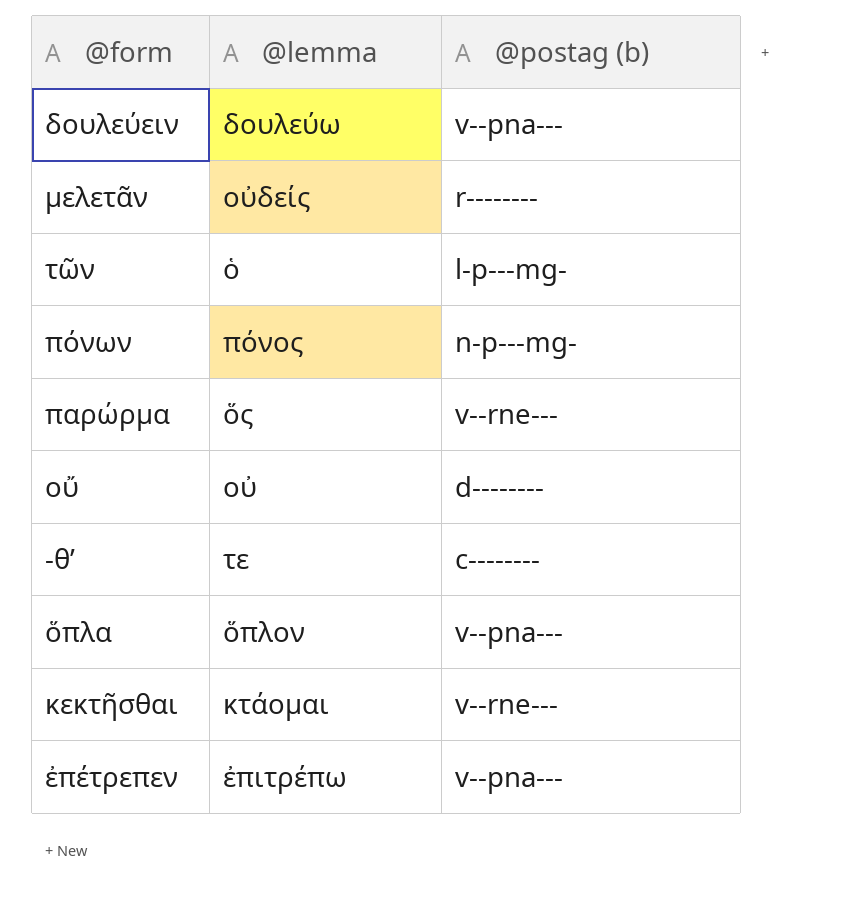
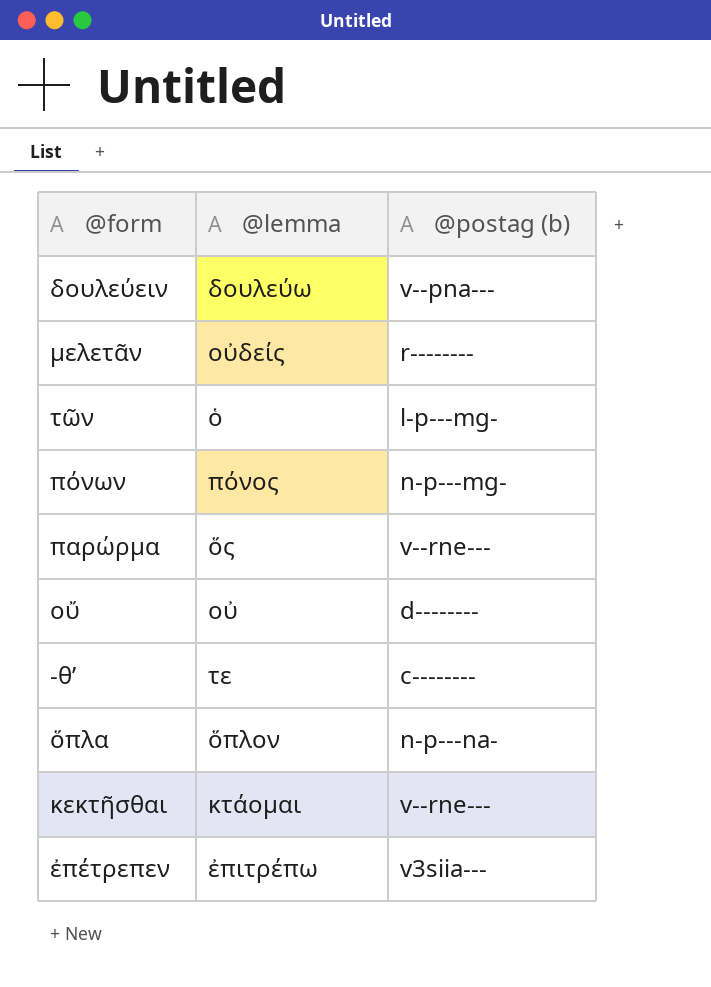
ὅπλα | @postag (b): v--pna--- -> n-p---na-
ἐπέτρεπεν | @postag (b): v--pna--- -> v3siia---

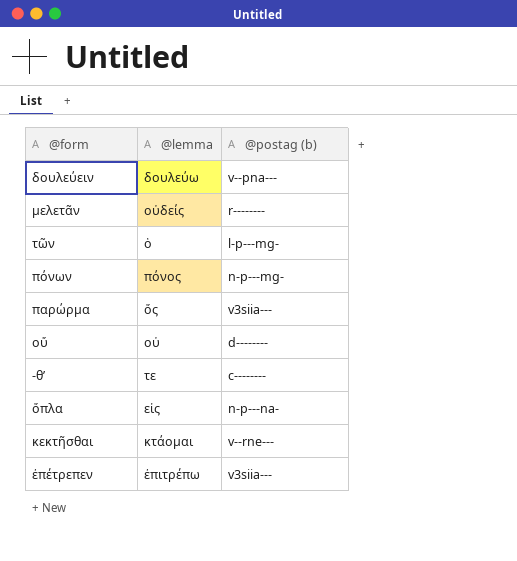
παρώρμα | @postag (b): v--rne--- -> v3siia---
ὅπλα | @lemma: ὅπλον -> εἰς

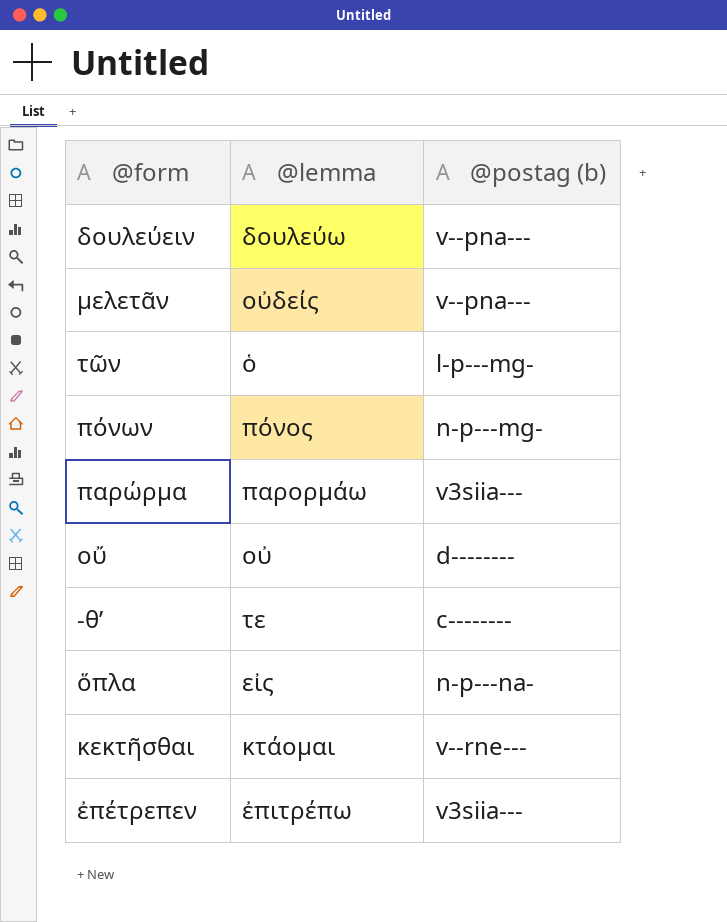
μελετᾶν | @postag (b): r-------- -> v--pna---
παρώρμα | @lemma: ὅς -> παρορμάω

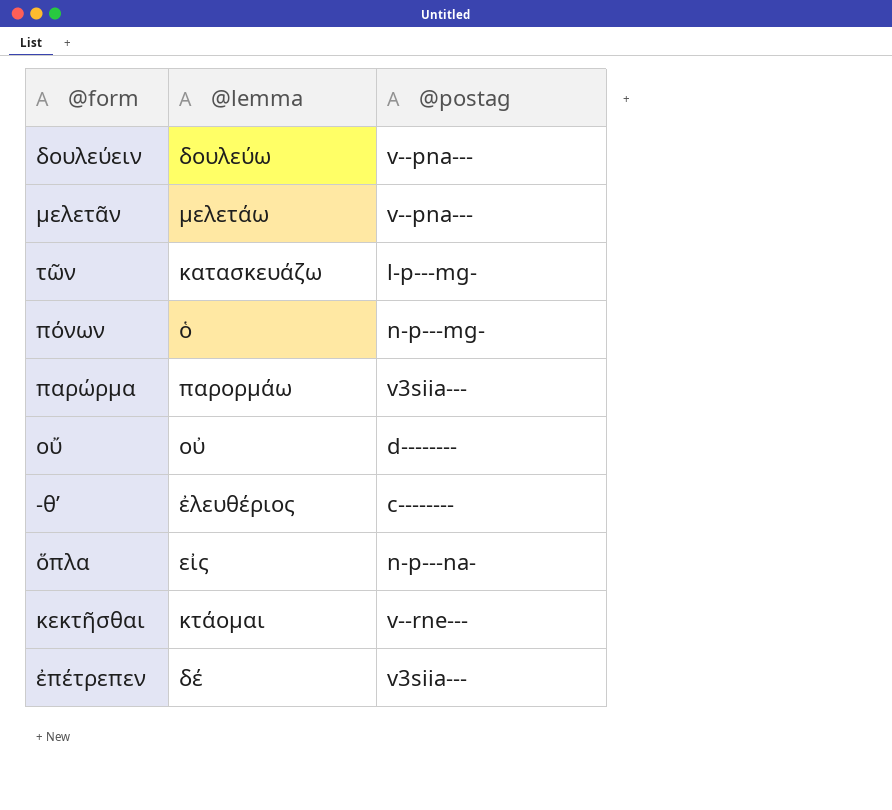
column name: @postag (b) -> @postag
μελετᾶν | @lemma: οὐδείς -> μελετάω
τῶν | @lemma: ὁ -> κατασκευάζω
πόνων | @lemma: πόνος -> ὁ
-θʼ | @lemma: τε -> ἐλευθέριος
ἐπέτρεπεν | @lemma: ἐπιτρέπω -> δέ

